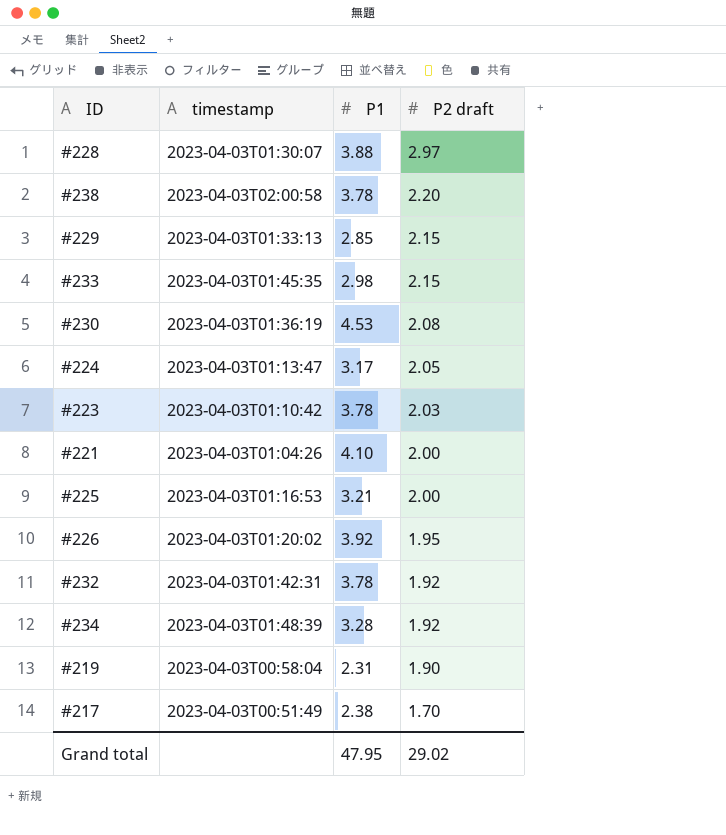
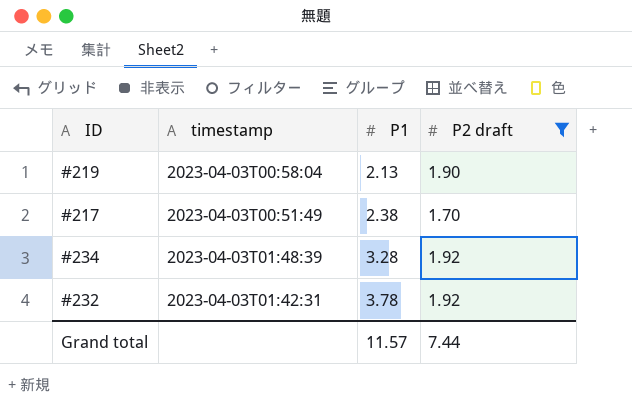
filter: none -> P2 draft <= 1.92
row order: P2 draft descending -> P1 ascending
#219 | P1: 2.31 -> 2.13
Grand total | P1: 47.95 -> 11.57
Grand total | P2 draft: 29.02 -> 7.44

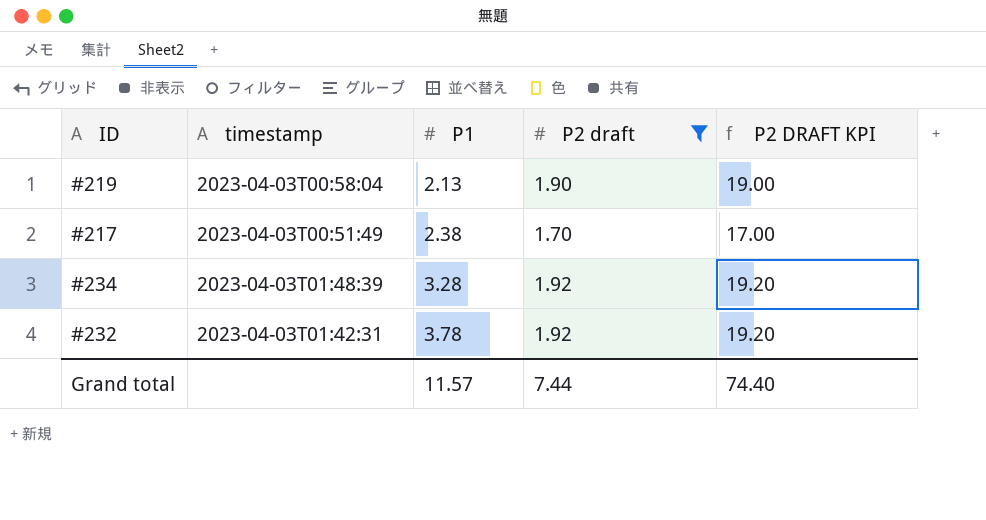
column P2 DRAFT KPI | formula: none -> [P2 draft] * 10

